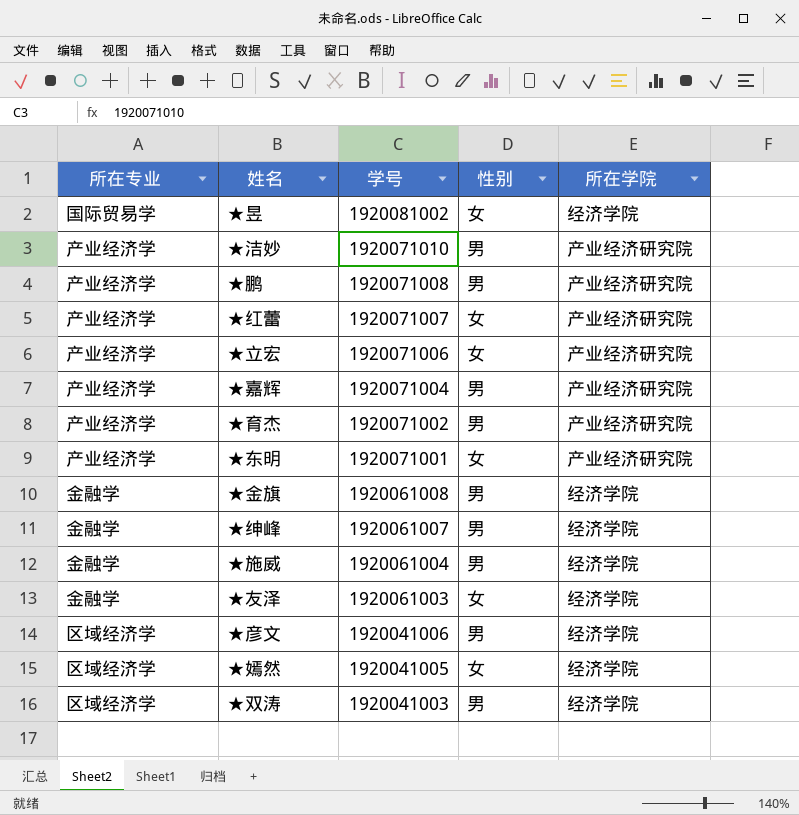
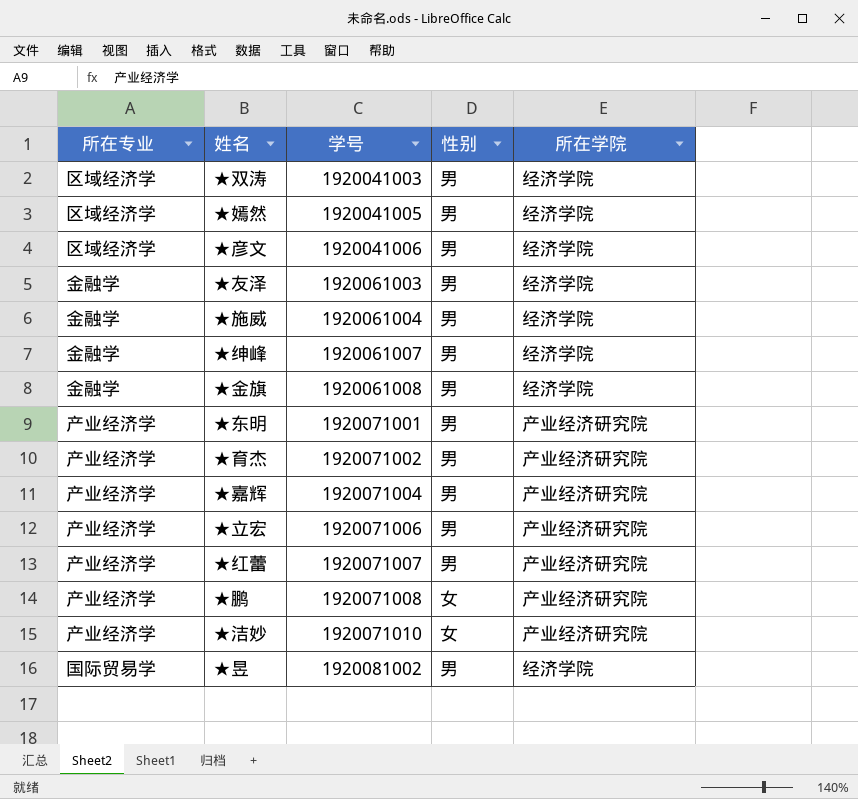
row order: 学号 descending -> 学号 ascending
★嫣然 | 性别: 女 -> 男
★友泽 | 性别: 女 -> 男
★东明 | 性别: 女 -> 男
★立宏 | 性别: 女 -> 男
★红蕾 | 性别: 女 -> 男
★鹏 | 性别: 男 -> 女
★洁妙 | 性别: 男 -> 女
★昱 | 性别: 女 -> 男

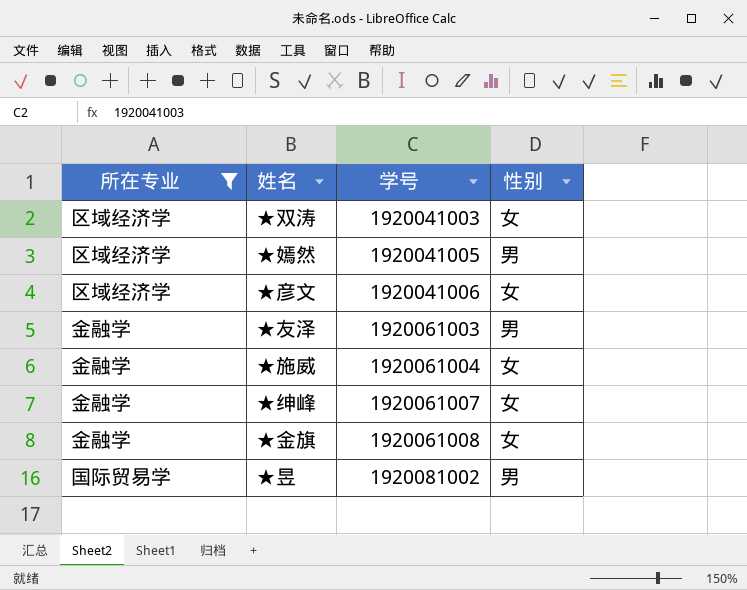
filter: none -> 所在专业 != 产业经济学
column 所在学院 | position: 5 -> none
★双涛 | 性别: 男 -> 女
★彦文 | 性别: 男 -> 女
★施威 | 性别: 男 -> 女
★绅峰 | 性别: 男 -> 女
★金旗 | 性别: 男 -> 女

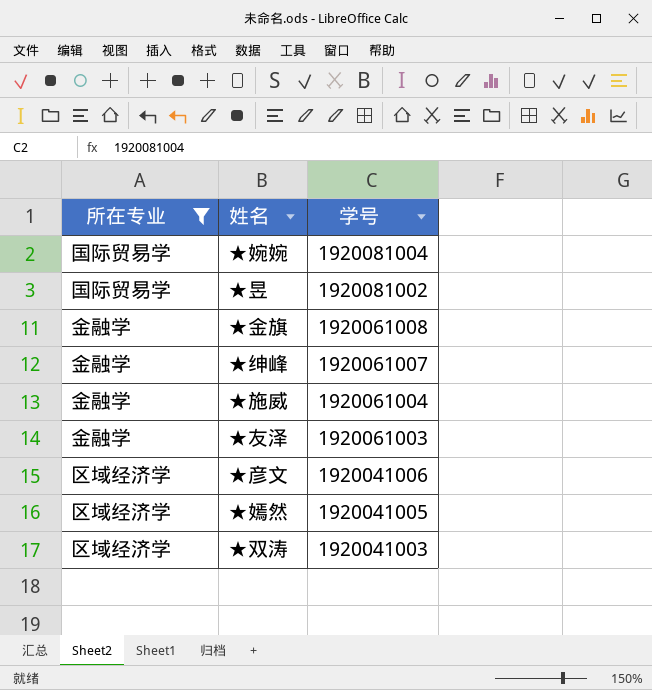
row order: 学号 ascending -> 学号 descending
column 性别 | position: 4 -> none
row ★婉婉: none -> 国际贸易学 | 1920081004

